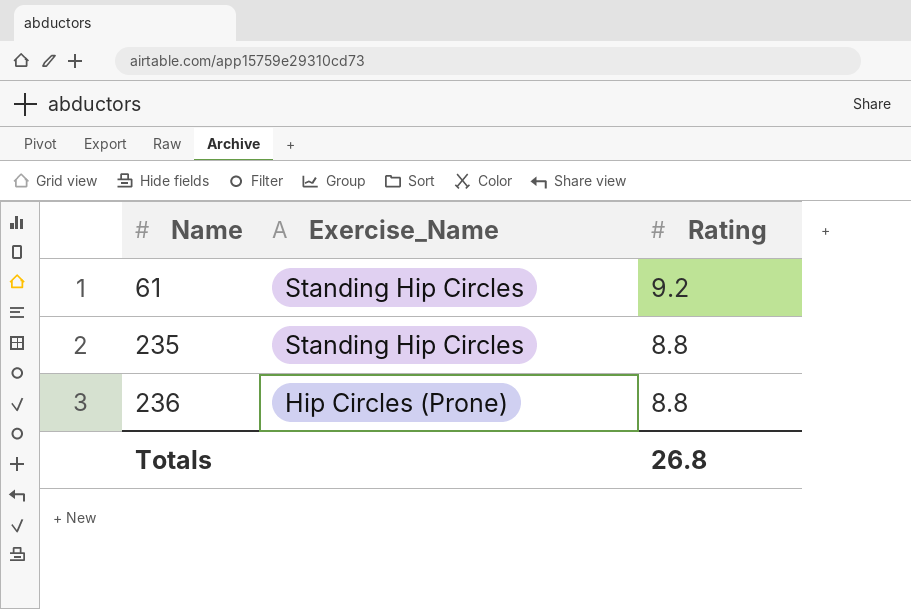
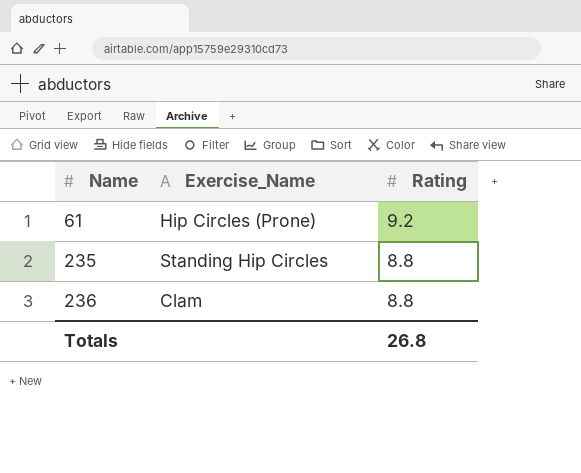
61 | Exercise_Name: Standing Hip Circles -> Hip Circles (Prone)
236 | Exercise_Name: Hip Circles (Prone) -> Clam

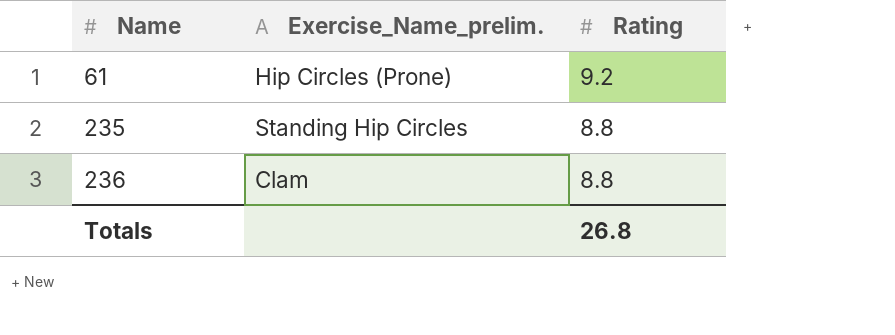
column name: Exercise_Name -> Exercise_Name_prelim.

